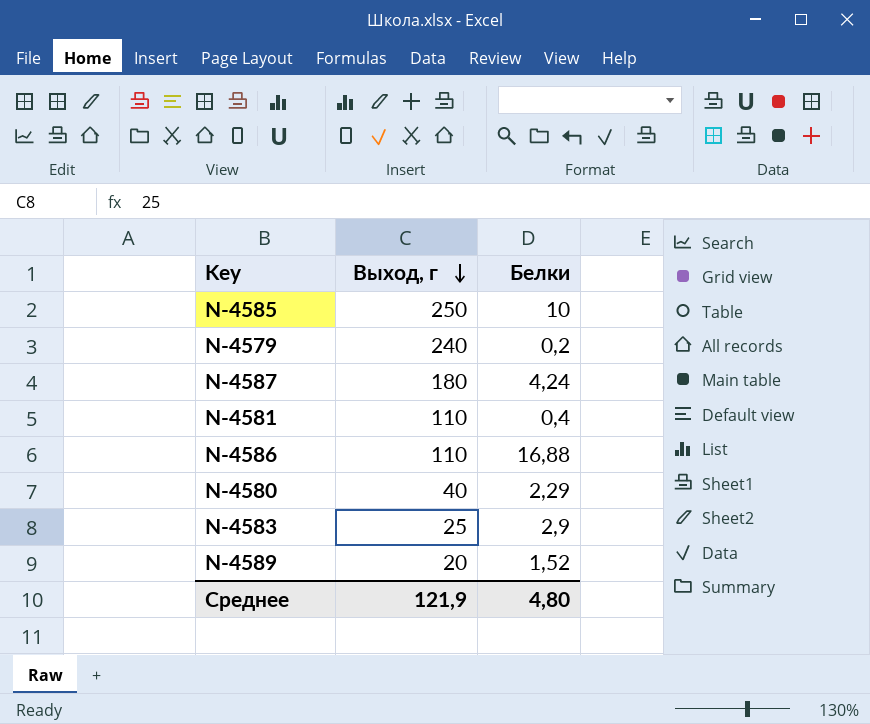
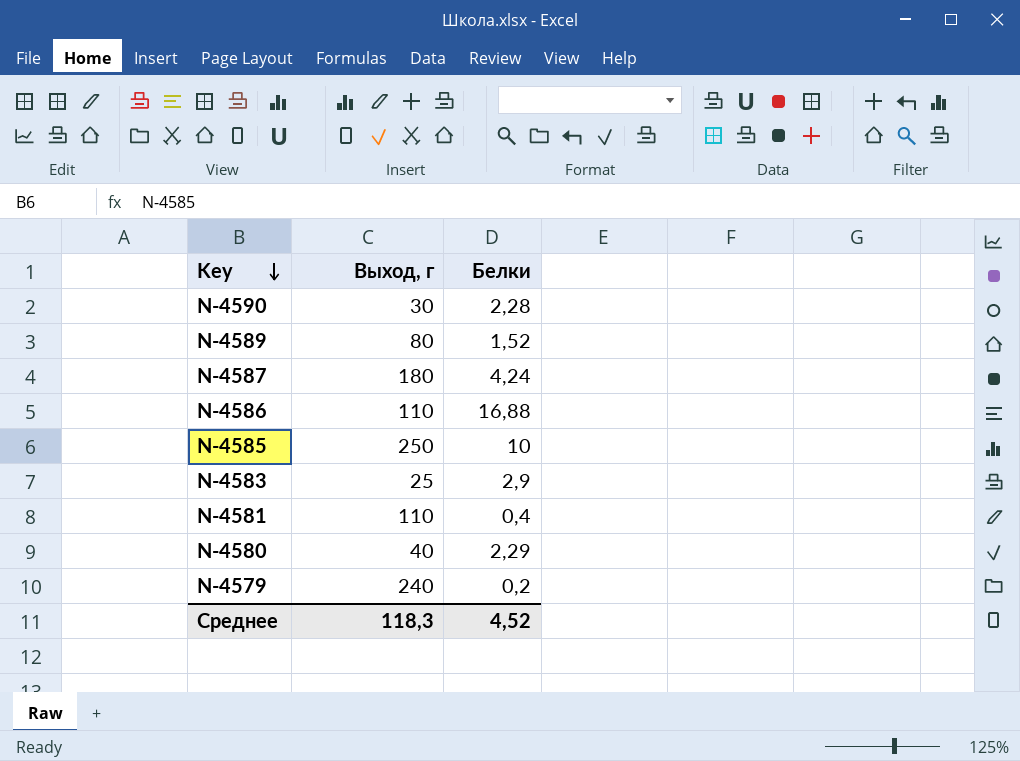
row order: Выход, г descending -> Key descending
row N-4590: none -> 30 | 2,28
N-4589 | Выход, г: 20 -> 80
Среднее | Выход, г: 121,9 -> 118,3
Среднее | Белки: 4,80 -> 4,52

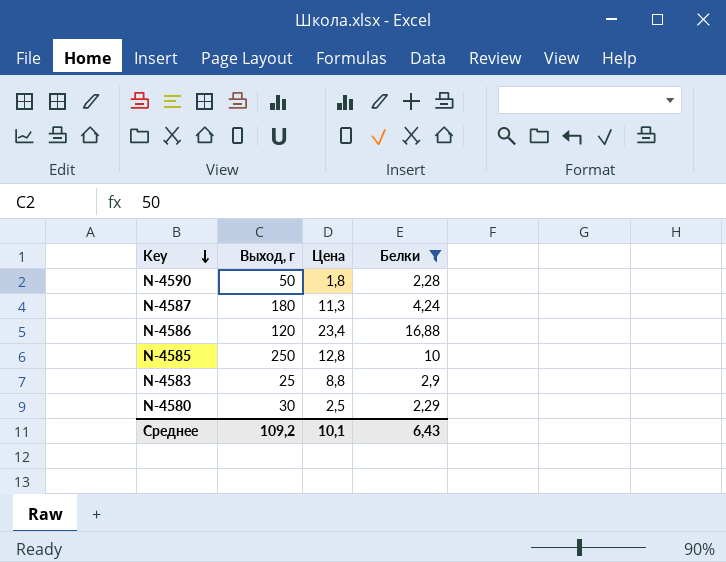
filter: none -> Белки >= 2,28
column Цена | position: none -> 3
N-4590 | Выход, г: 30 -> 50
N-4586 | Выход, г: 110 -> 120
N-4580 | Выход, г: 40 -> 30
Среднее | Выход, г: 118,3 -> 109,2
Среднее | Белки: 4,52 -> 6,43

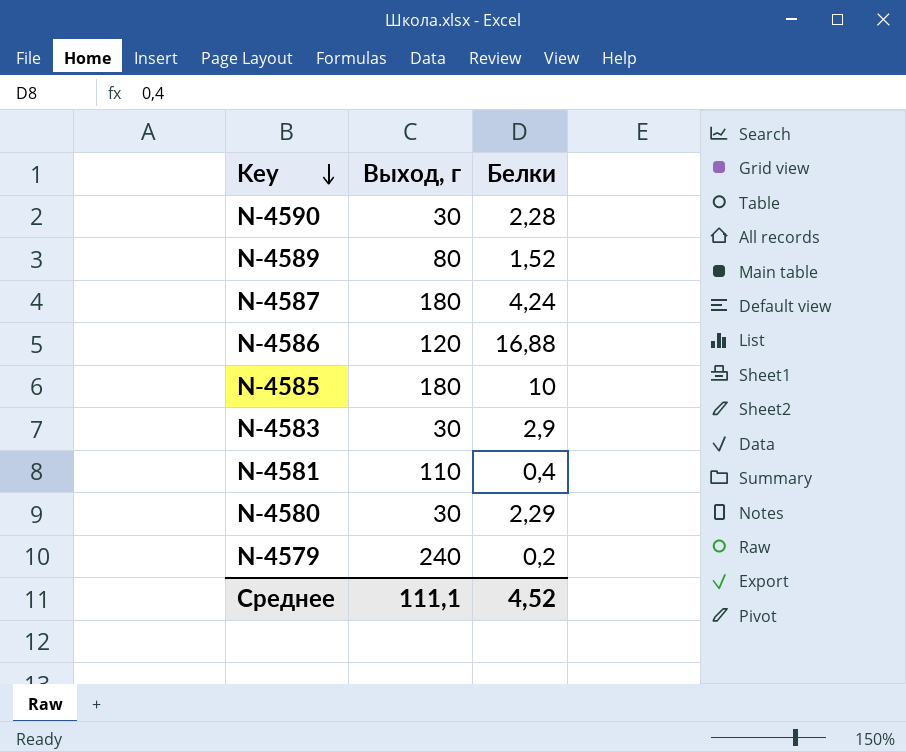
filter: Белки >= 2,28 -> none
column Цена | position: 3 -> none
N-4590 | Выход, г: 50 -> 30
N-4585 | Выход, г: 250 -> 180
N-4583 | Выход, г: 25 -> 30
Среднее | Выход, г: 109,2 -> 111,1
Среднее | Белки: 6,43 -> 4,52

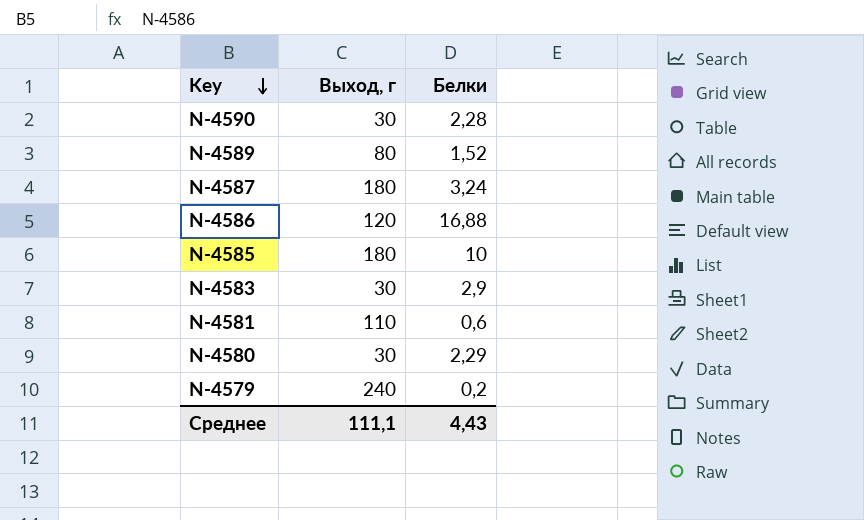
N-4587 | Белки: 4,24 -> 3,24
N-4581 | Белки: 0,4 -> 0,6
Среднее | Белки: 4,52 -> 4,43

